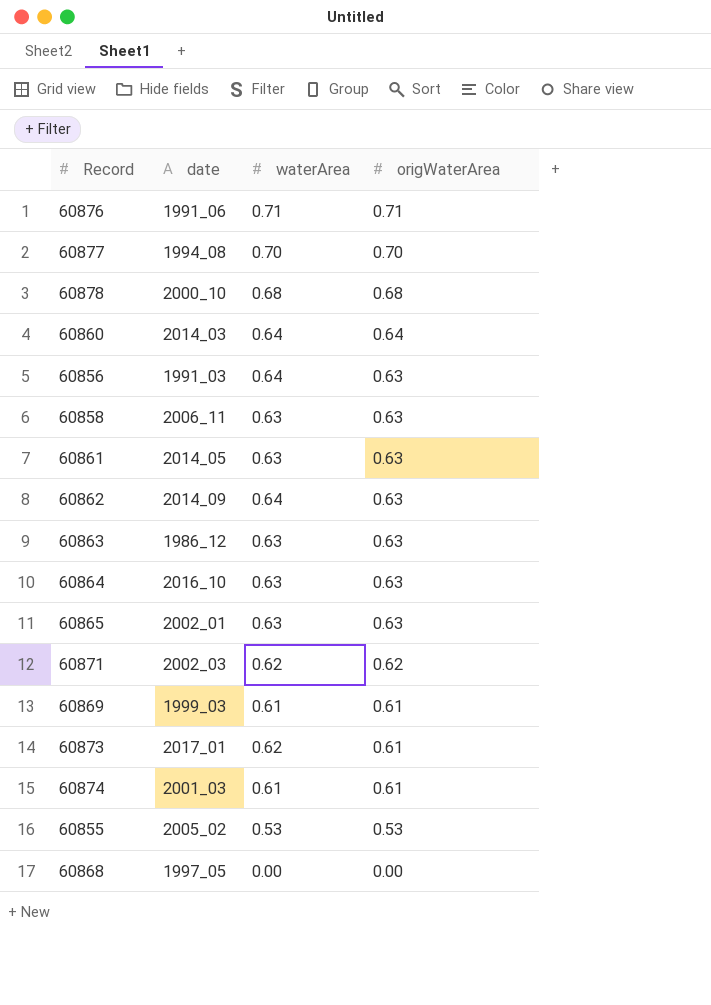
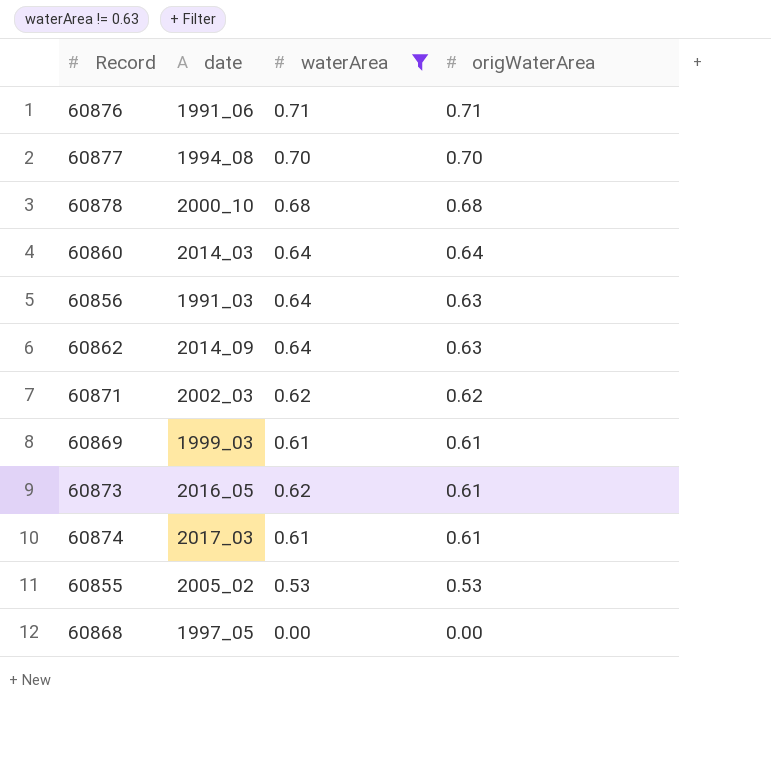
filter: none -> waterArea != 0.63
60873 | date: 2017_01 -> 2016_05
60874 | date: 2001_03 -> 2017_03

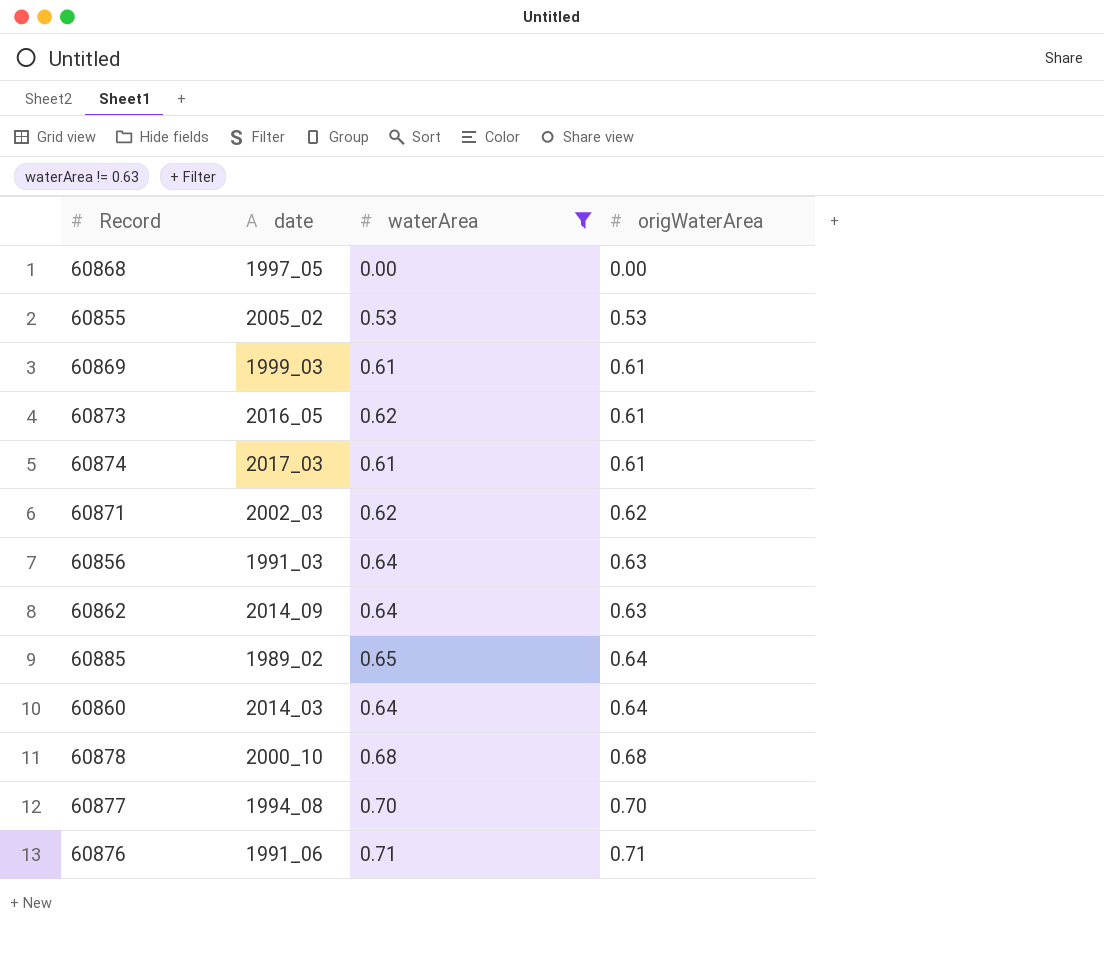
row order: origWaterArea descending -> origWaterArea ascending
row 60885: none -> 1989_02 | 0.65 | 0.64

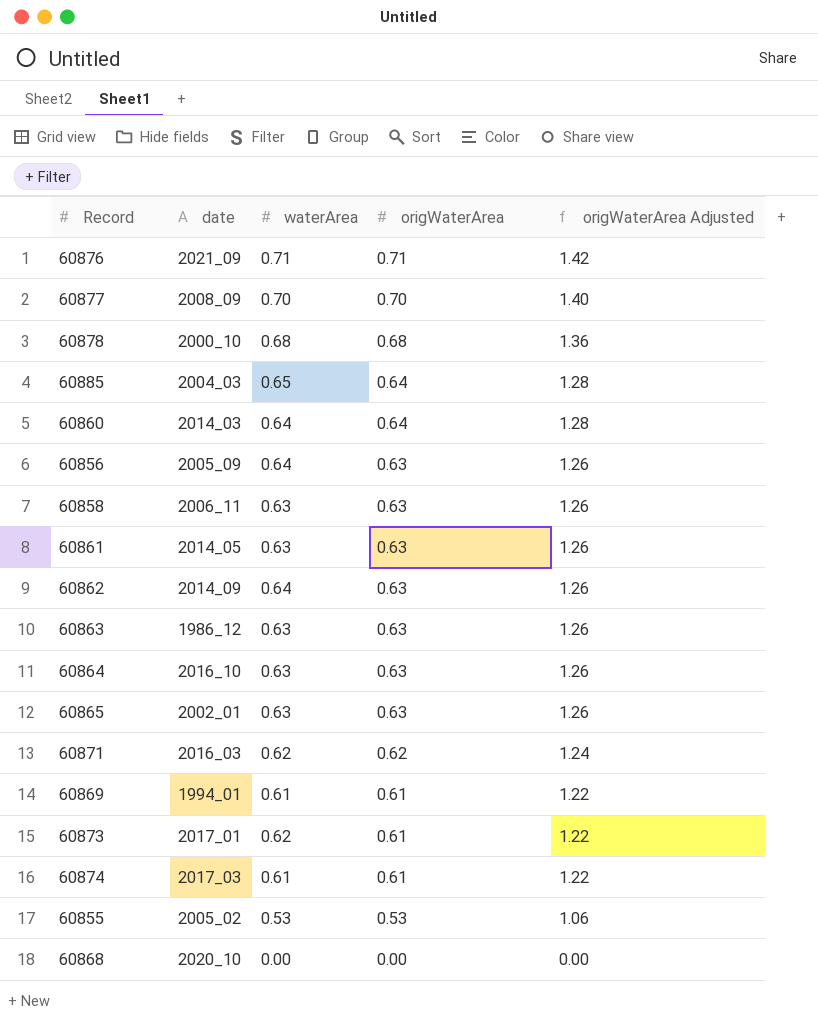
filter: waterArea != 0.63 -> none
row order: origWaterArea ascending -> origWaterArea descending
column origWaterArea Adjusted | formula: none -> [origWaterArea] * 2
60876 | date: 1991_06 -> 2021_09
60877 | date: 1994_08 -> 2008_09
60885 | date: 1989_02 -> 2004_03
60856 | date: 1991_03 -> 2005_09
60871 | date: 2002_03 -> 2016_03
60869 | date: 1999_03 -> 1994_01
60873 | date: 2016_05 -> 2017_01
60868 | date: 1997_05 -> 2020_10

